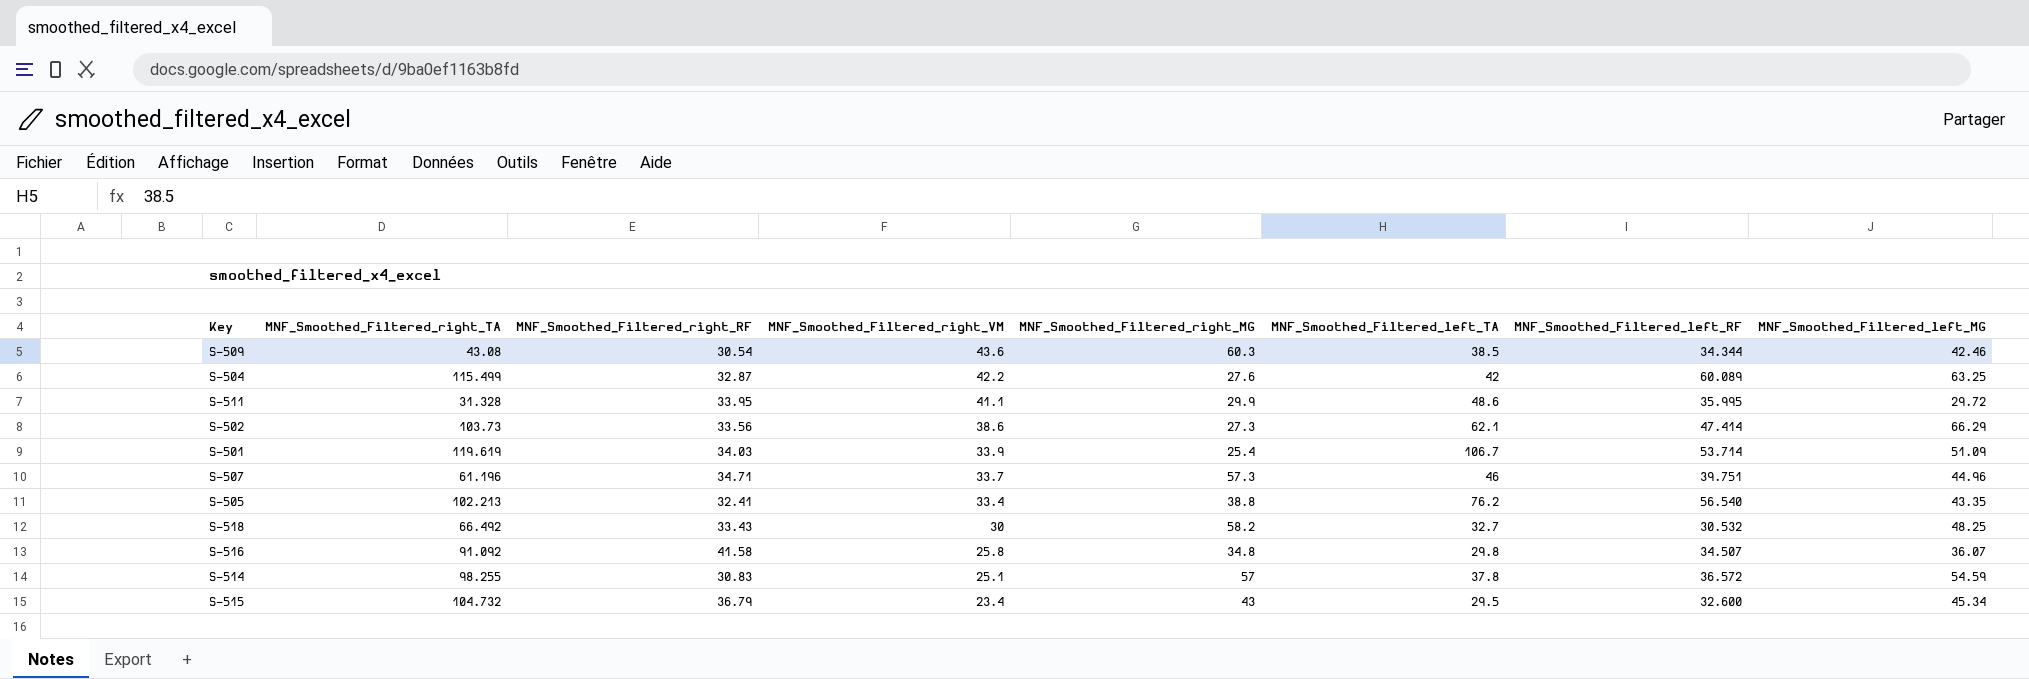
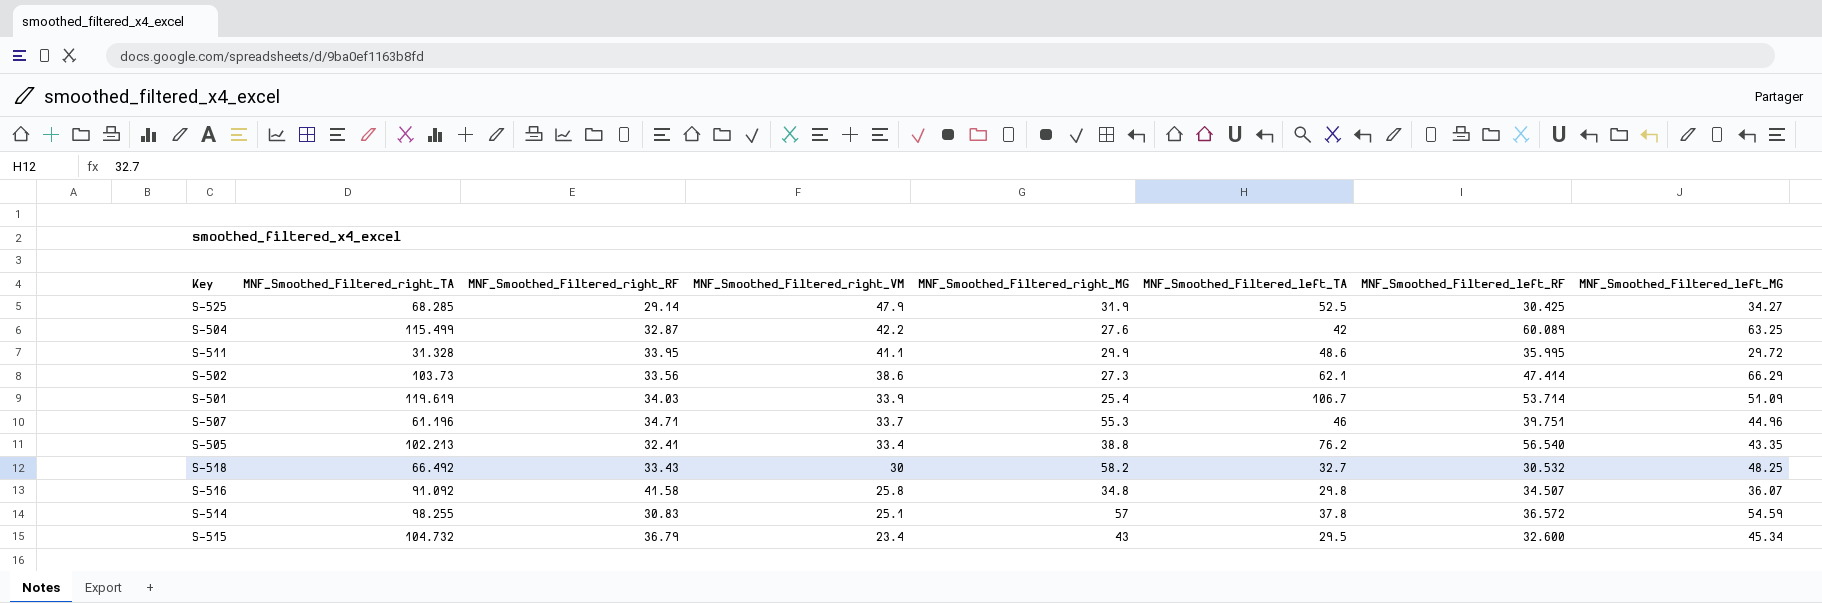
row S-509: 43.08 | 30.54 | 43.6 | 60.3 | 38.5 | 34.344 | 42.46 -> none
row S-525: none -> 68.285 | 29.14 | 47.9 | 31.9 | 52.5 | 30.425 | 34.27
S-507 | MNF_Smoothed_Filtered_right_MG: 57.3 -> 55.3

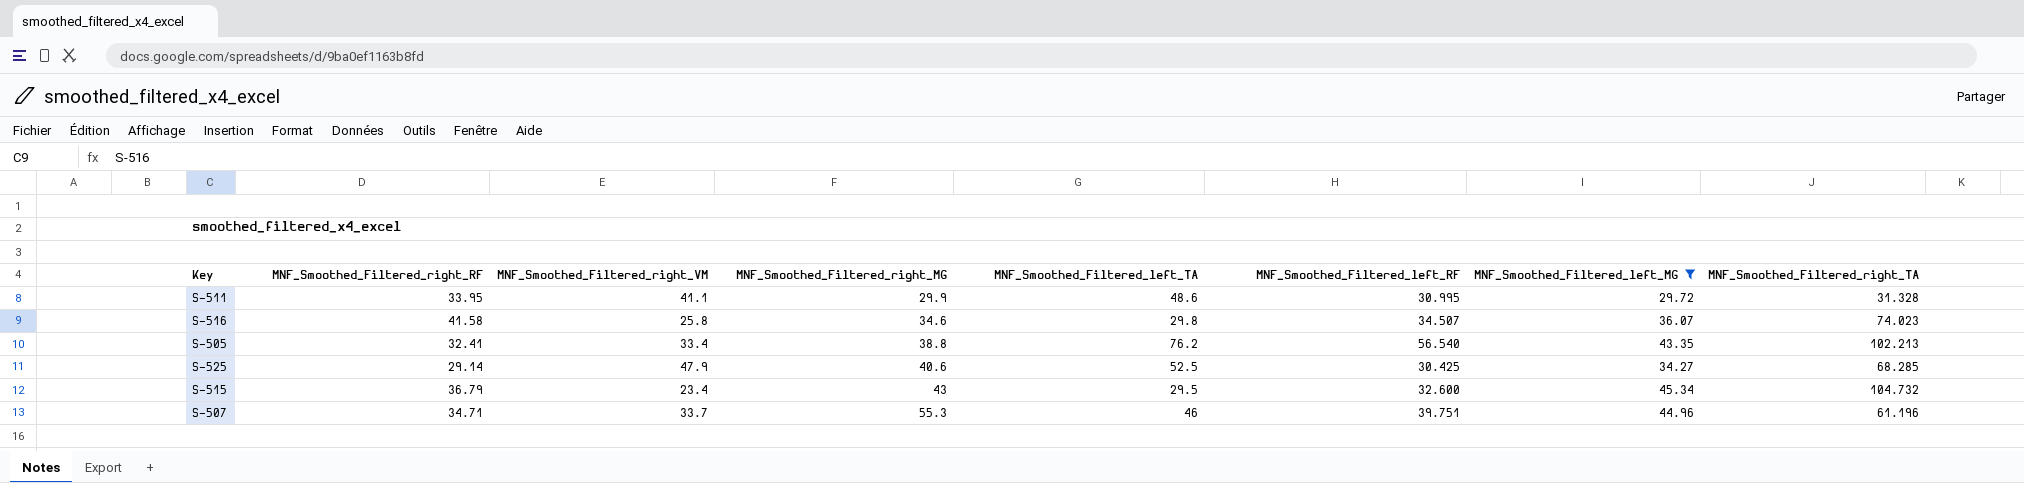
filter: none -> MNF_Smoothed_Filtered_left_MG <= 45.34
row order: MNF_Smoothed_Filtered_right_VM descending -> MNF_Smoothed_Filtered_right_MG ascending
column MNF_Smoothed_Filtered_right_TA | position: 2 -> 8
S-511 | MNF_Smoothed_Filtered_left_RF: 35.995 -> 30.995
S-516 | MNF_Smoothed_Filtered_right_MG: 34.8 -> 34.6
S-516 | MNF_Smoothed_Filtered_right_TA: 91.092 -> 74.023
S-525 | MNF_Smoothed_Filtered_right_MG: 31.9 -> 40.6

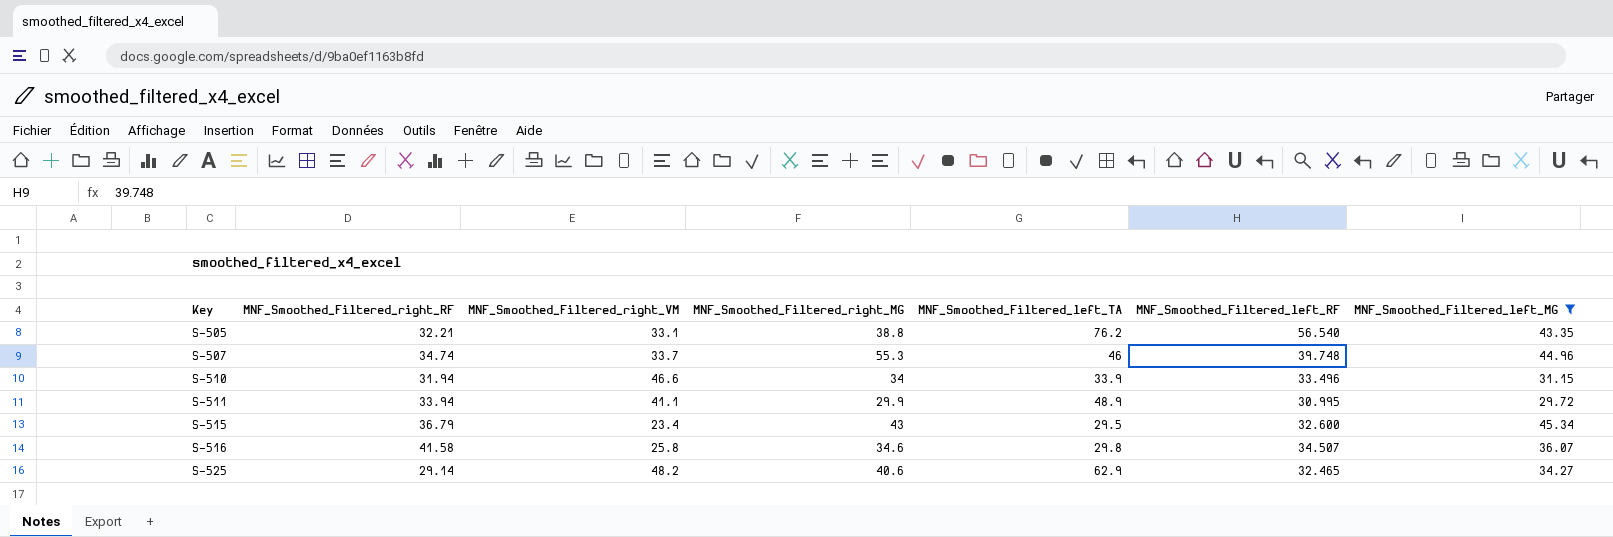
row order: MNF_Smoothed_Filtered_right_MG ascending -> Key ascending
column MNF_Smoothed_Filtered_right_TA | position: 8 -> none
S-505 | MNF_Smoothed_Filtered_right_RF: 32.41 -> 32.21
S-505 | MNF_Smoothed_Filtered_right_VM: 33.4 -> 33.1
S-507 | MNF_Smoothed_Filtered_right_RF: 34.71 -> 34.74
S-507 | MNF_Smoothed_Filtered_left_RF: 39.751 -> 39.748
row S-510: none -> 31.94 | 46.6 | 34 | 33.9 | 33.496 | 31.15
S-511 | MNF_Smoothed_Filtered_right_RF: 33.95 -> 33.94
S-511 | MNF_Smoothed_Filtered_left_TA: 48.6 -> 48.9
S-525 | MNF_Smoothed_Filtered_right_VM: 47.9 -> 48.2
S-525 | MNF_Smoothed_Filtered_left_TA: 52.5 -> 62.9
S-525 | MNF_Smoothed_Filtered_left_RF: 30.425 -> 32.465

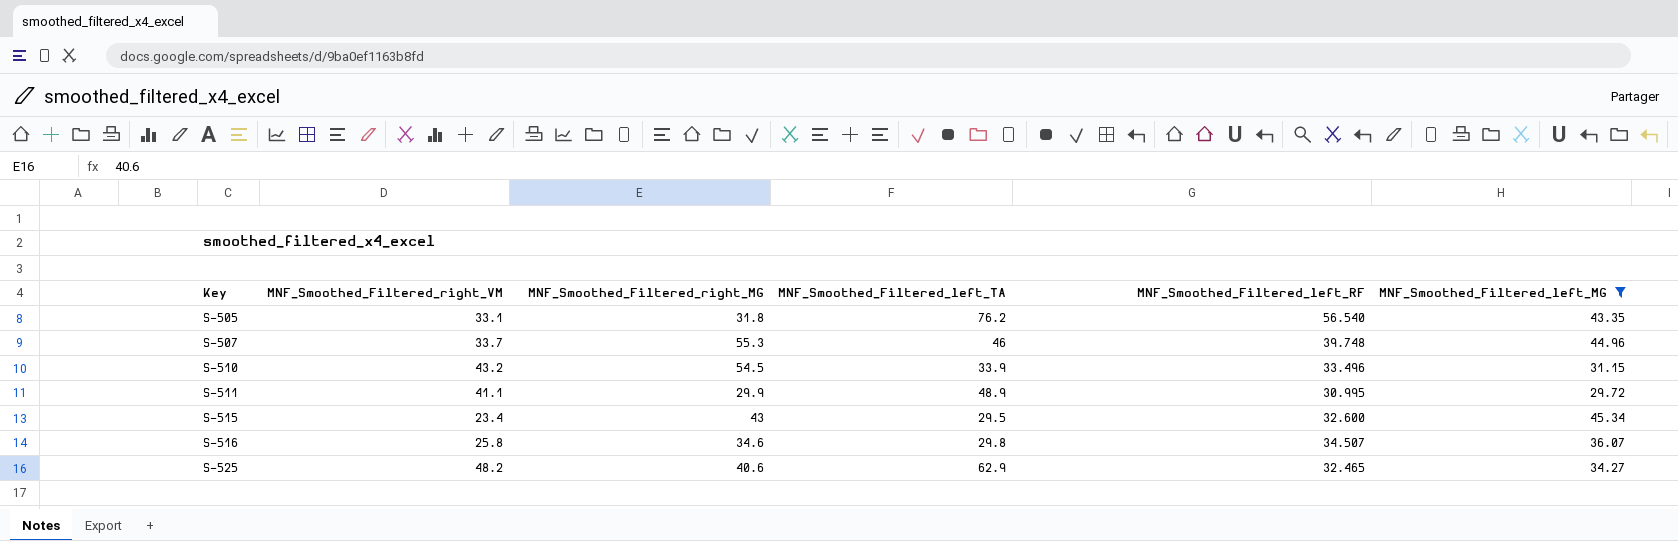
column MNF_Smoothed_Filtered_right_RF | position: 2 -> none
S-505 | MNF_Smoothed_Filtered_right_MG: 38.8 -> 31.8
S-510 | MNF_Smoothed_Filtered_right_VM: 46.6 -> 43.2
S-510 | MNF_Smoothed_Filtered_right_MG: 34 -> 54.5

